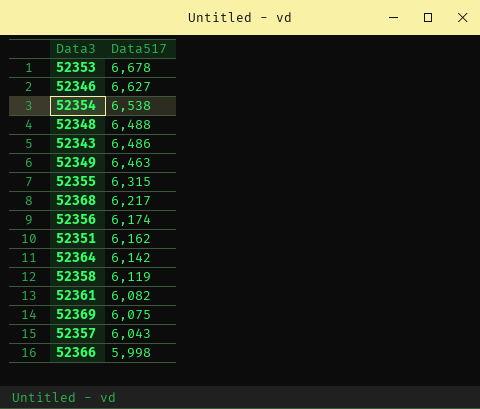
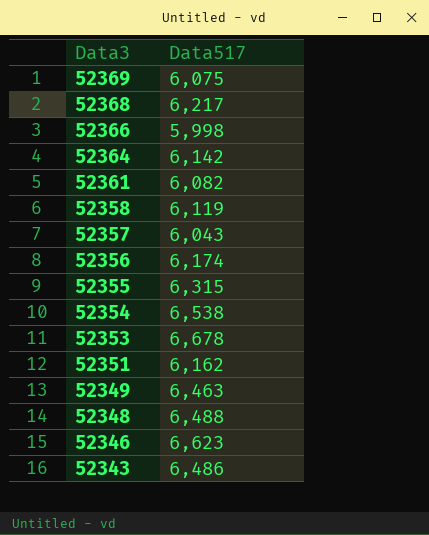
row order: Data517 descending -> Data3 descending
52346 | Data517: 6,627 -> 6,623

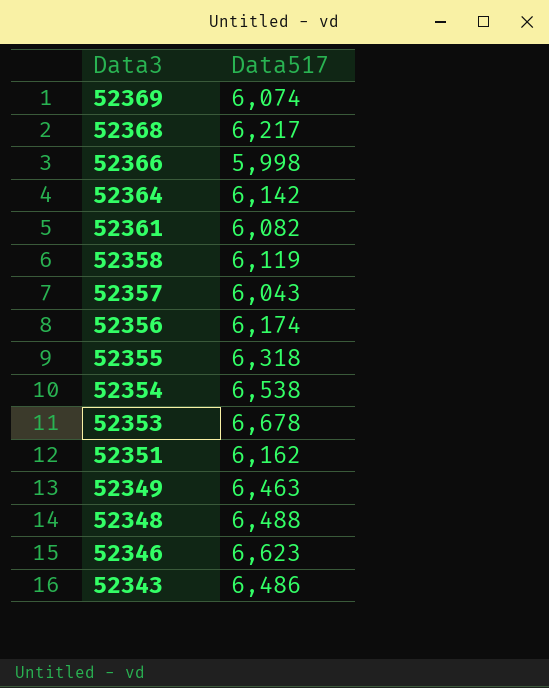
52369 | Data517: 6,075 -> 6,074
52355 | Data517: 6,315 -> 6,318

